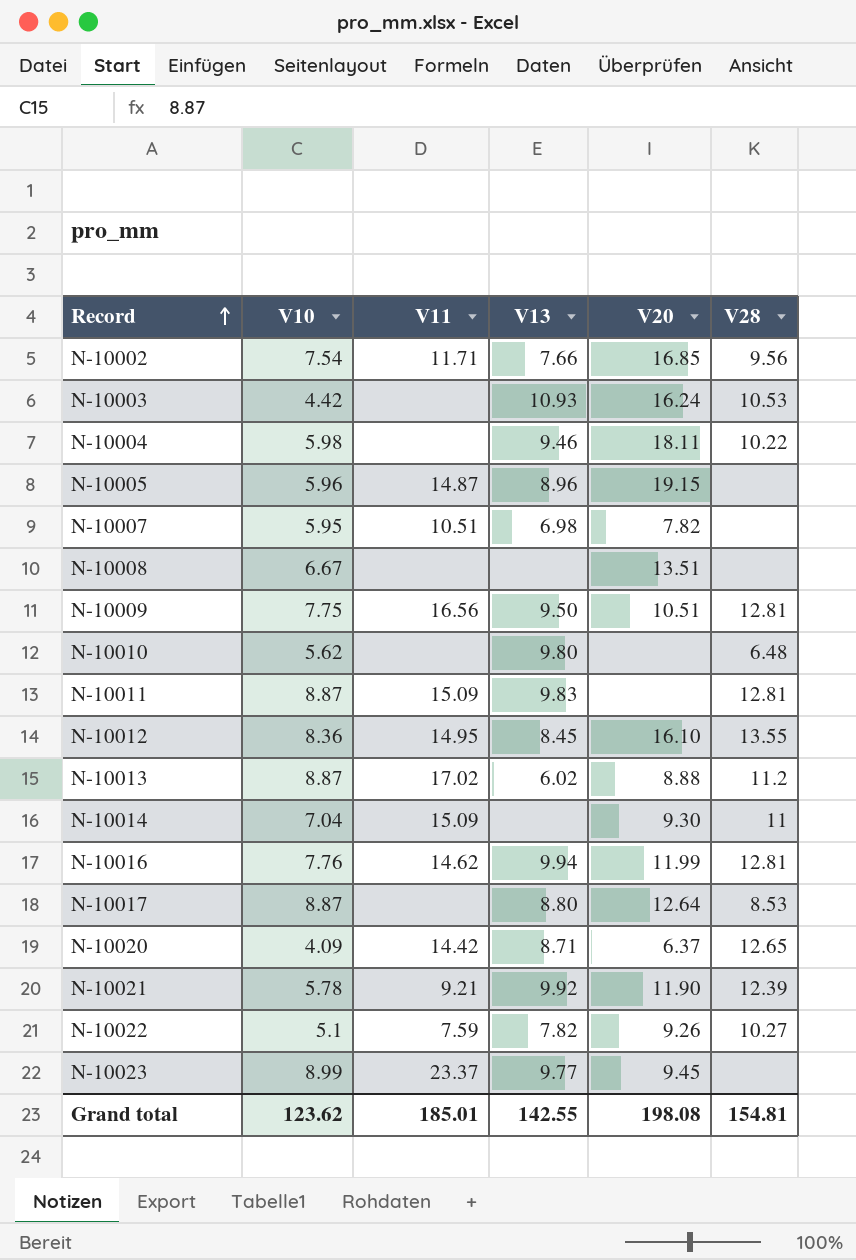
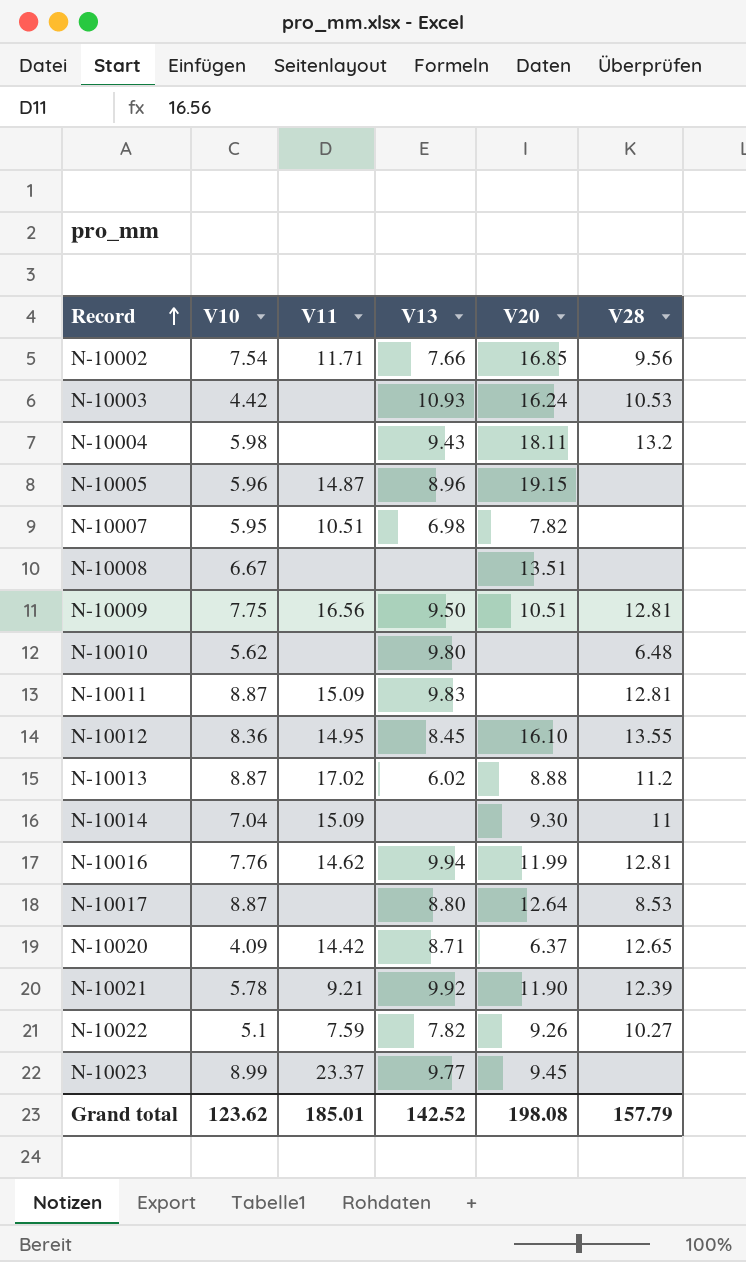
N-10004 | V13: 9.46 -> 9.43
N-10004 | V28: 10.22 -> 13.2
Grand total | V13: 142.55 -> 142.52
Grand total | V28: 154.81 -> 157.79

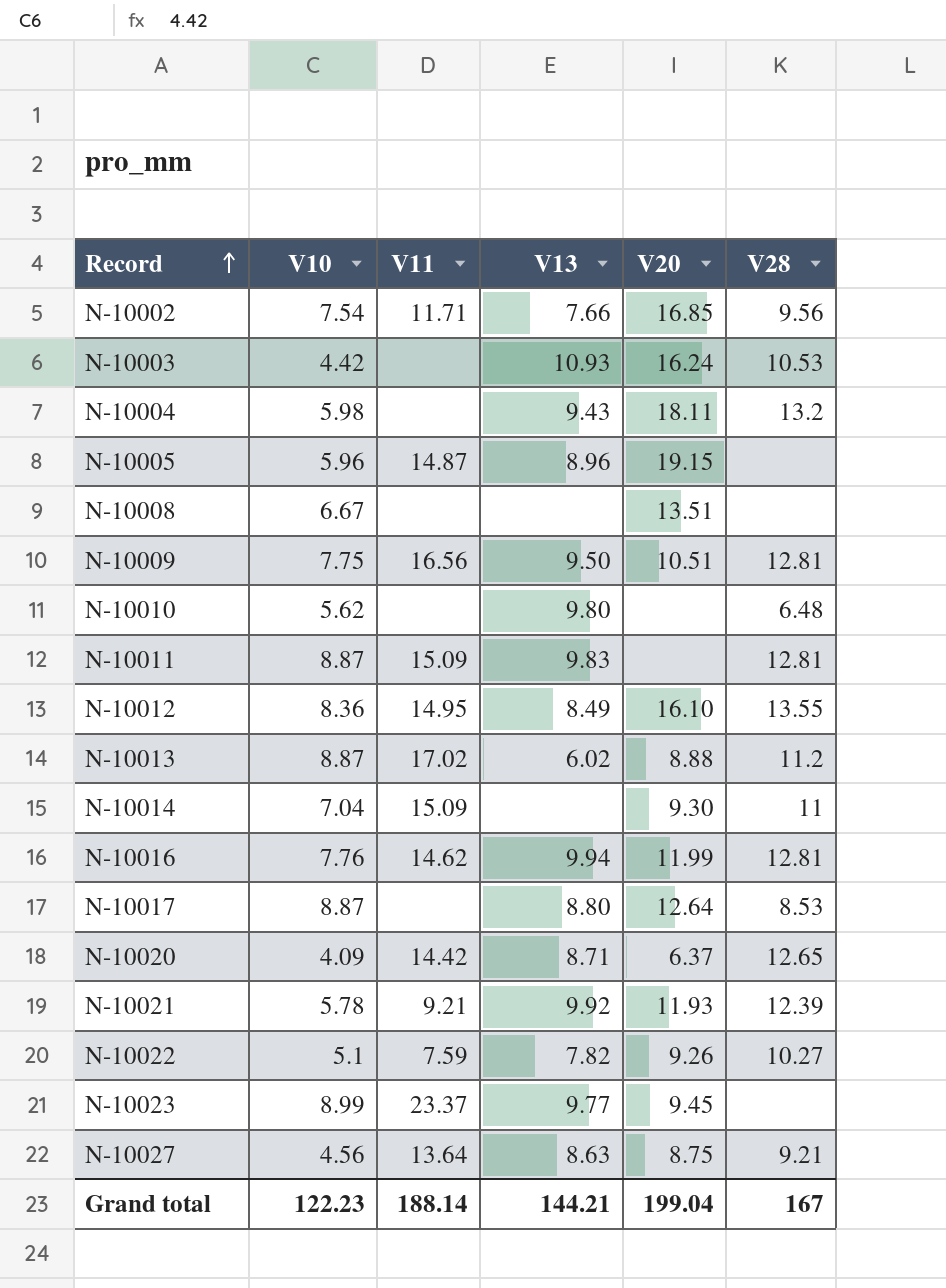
row N-10007: 5.95 | 10.51 | 6.98 | 7.82 | none -> none
N-10012 | V13: 8.45 -> 8.49
N-10021 | V20: 11.90 -> 11.93
row N-10027: none -> 4.56 | 13.64 | 8.63 | 8.75 | 9.21
Grand total | V10: 123.62 -> 122.23
Grand total | V11: 185.01 -> 188.14
Grand total | V13: 142.52 -> 144.21
Grand total | V20: 198.08 -> 199.04
Grand total | V28: 157.79 -> 167

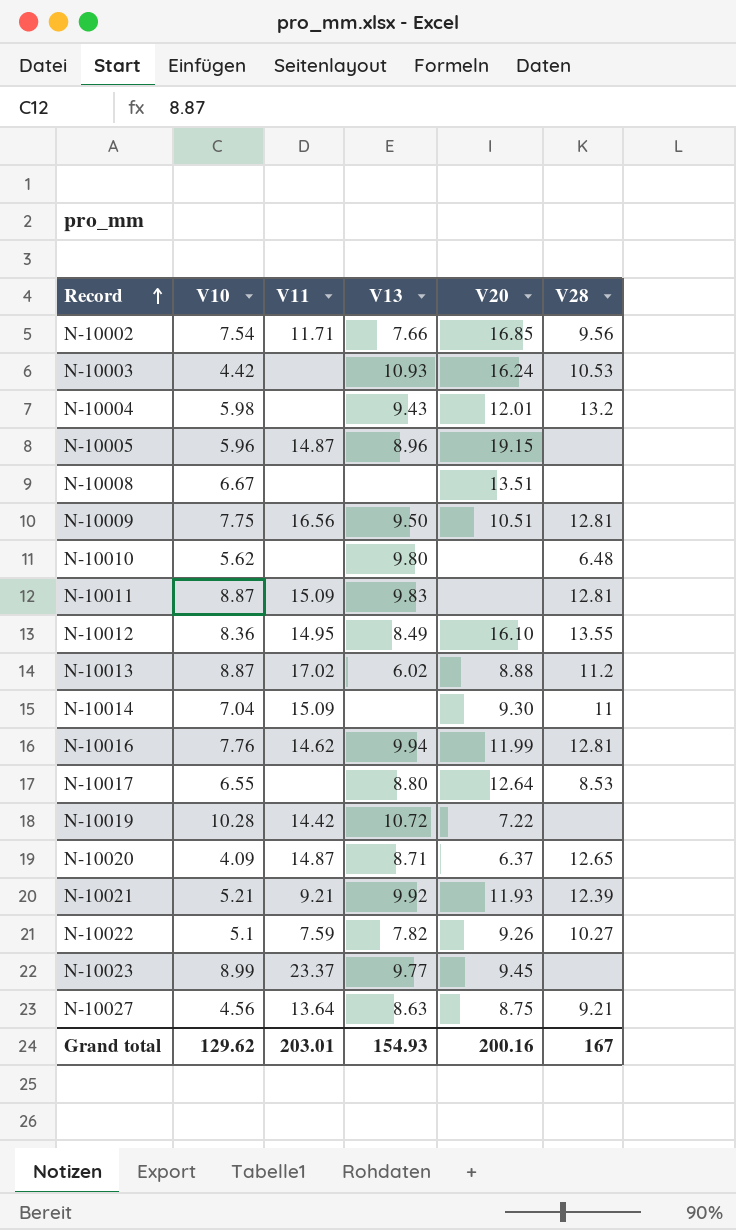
N-10004 | V20: 18.11 -> 12.01
N-10017 | V10: 8.87 -> 6.55
row N-10019: none -> 10.28 | 14.42 | 10.72 | 7.22 | none
N-10020 | V11: 14.42 -> 14.87
N-10021 | V10: 5.78 -> 5.21
Grand total | V10: 122.23 -> 129.62
Grand total | V11: 188.14 -> 203.01
Grand total | V13: 144.21 -> 154.93
Grand total | V20: 199.04 -> 200.16

